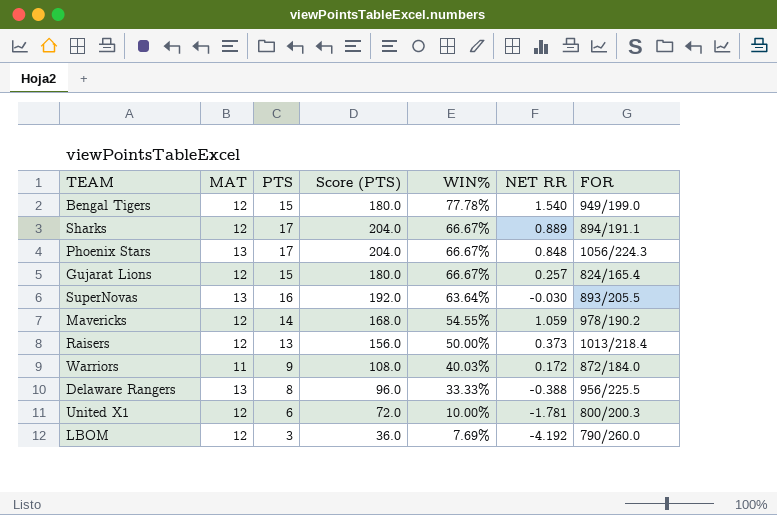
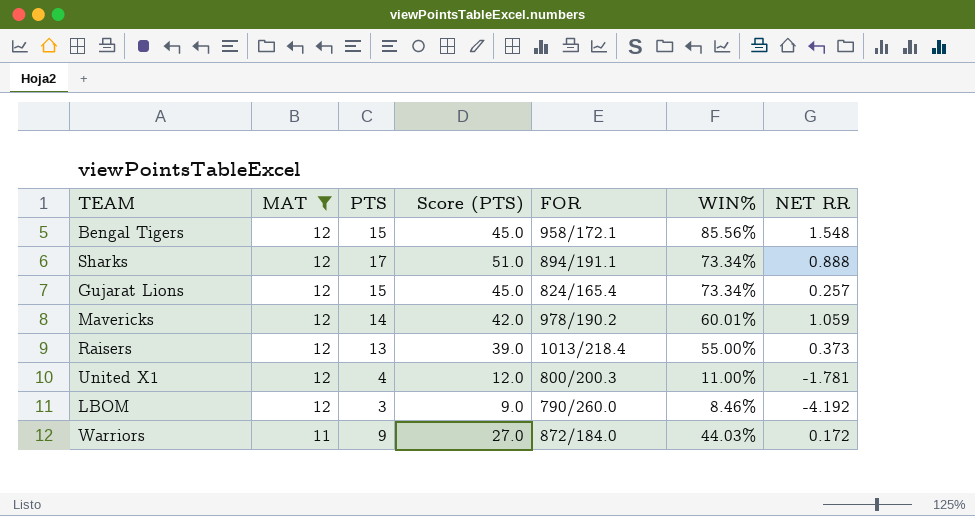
filter: none -> MAT != 13
row order: WIN% descending -> MAT descending
column Score (PTS) | formula: [PTS] * 12 -> [PTS] * 3
column FOR | position: 7 -> 5
Bengal Tigers | FOR: 949/199.0 -> 958/172.1
Bengal Tigers | WIN%: 77.78% -> 85.56%
Bengal Tigers | NET RR: 1.540 -> 1.548
Sharks | WIN%: 66.67% -> 73.34%
Sharks | NET RR: 0.889 -> 0.888
Gujarat Lions | WIN%: 66.67% -> 73.34%
Mavericks | WIN%: 54.55% -> 60.01%
Raisers | WIN%: 50.00% -> 55.00%
United X1 | PTS: 6 -> 4
United X1 | WIN%: 10.00% -> 11.00%
LBOM | WIN%: 7.69% -> 8.46%
Warriors | WIN%: 40.03% -> 44.03%

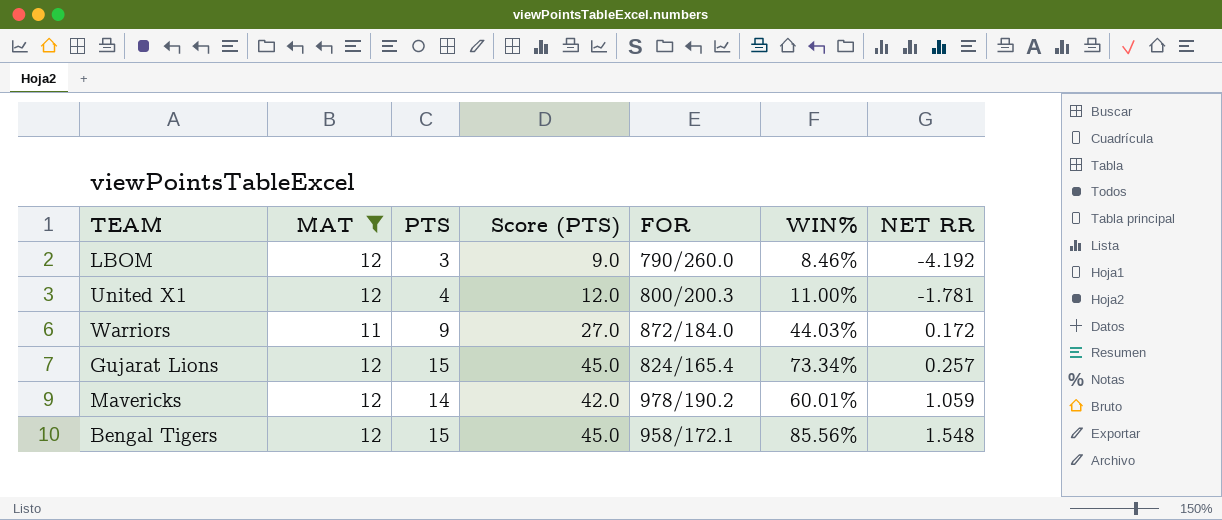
row order: MAT descending -> NET RR ascending
row Sharks: 12 | 17 | 51.0 | 894/191.1 | 73.34% | 0.888 -> none
row Raisers: 12 | 13 | 39.0 | 1013/218.4 | 55.00% | 0.373 -> none

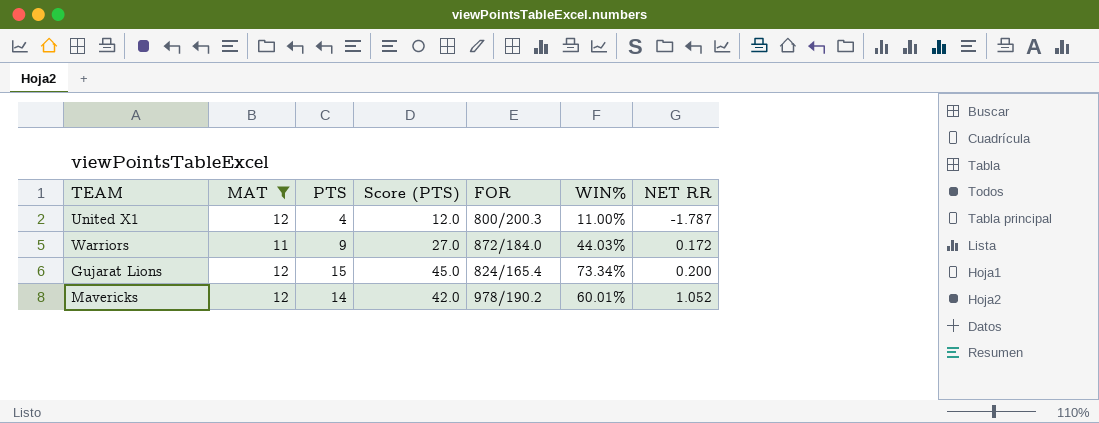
row LBOM: 12 | 3 | 9.0 | 790/260.0 | 8.46% | -4.192 -> none
row Bengal Tigers: 12 | 15 | 45.0 | 958/172.1 | 85.56% | 1.548 -> none
United X1 | NET RR: -1.781 -> -1.787
Gujarat Lions | NET RR: 0.257 -> 0.200
Mavericks | NET RR: 1.059 -> 1.052

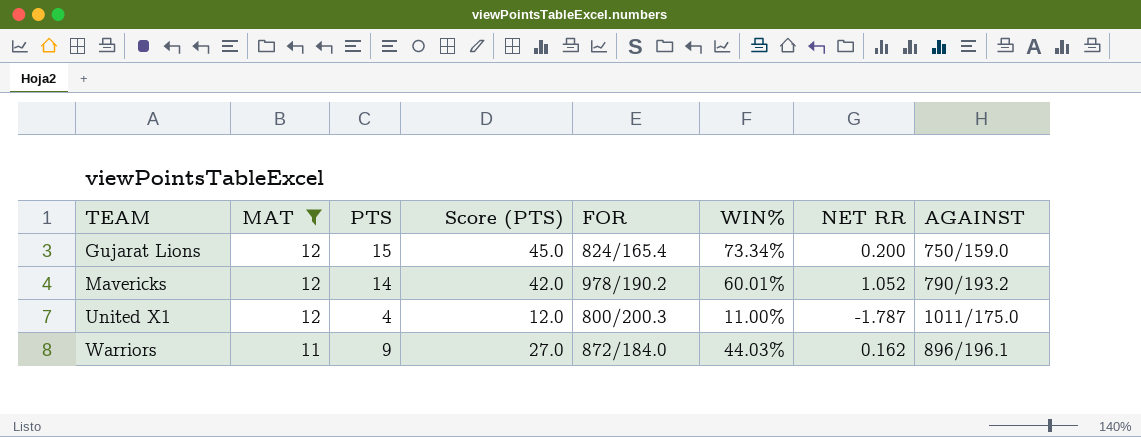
row order: NET RR ascending -> TEAM ascending
column AGAINST | position: none -> 8
Warriors | NET RR: 0.172 -> 0.162

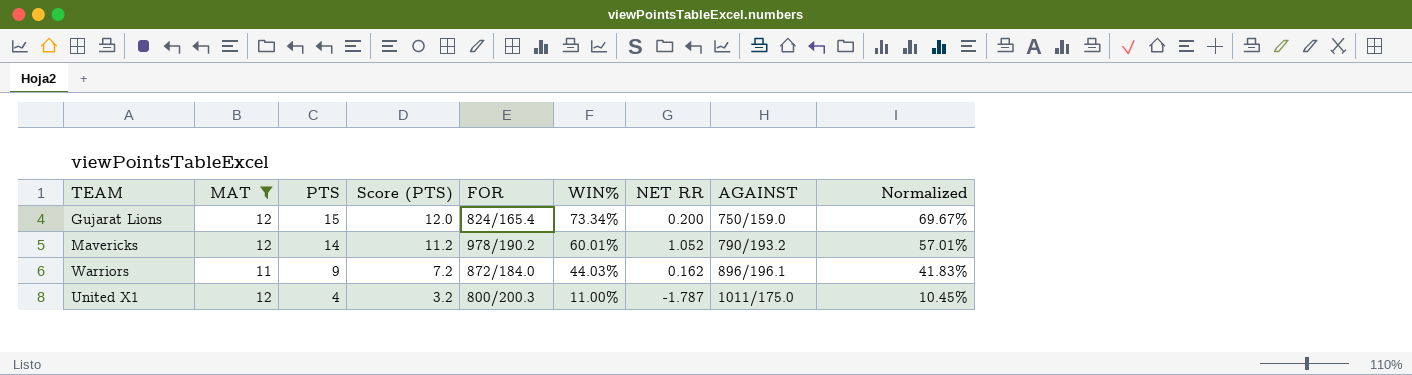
row order: TEAM ascending -> PTS descending
column Score (PTS) | formula: [PTS] * 3 -> [PTS] * 0.8
column Normalized | formula: none -> [WIN%] * 0.95

